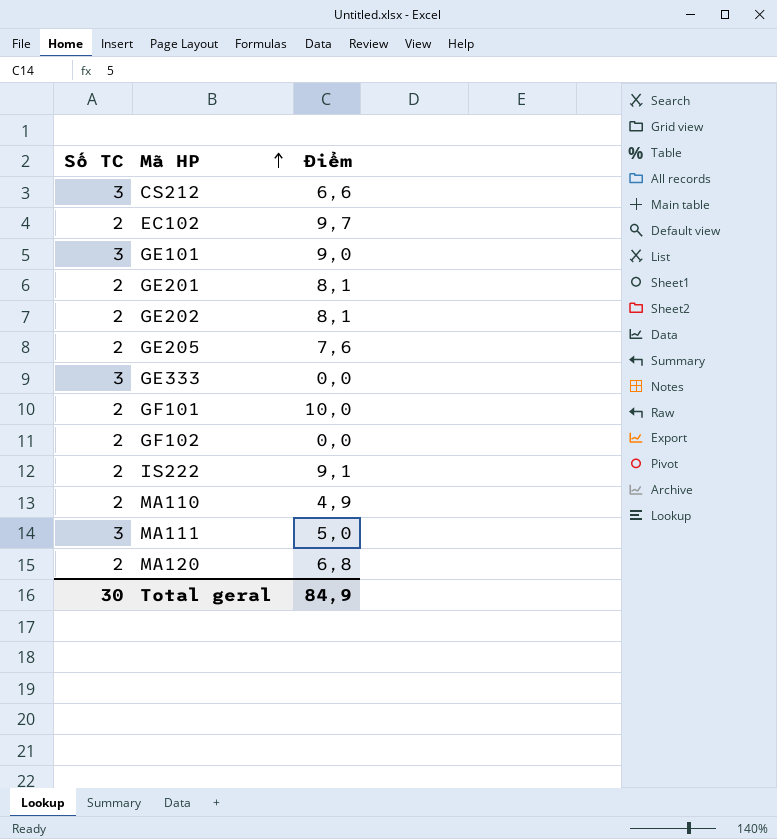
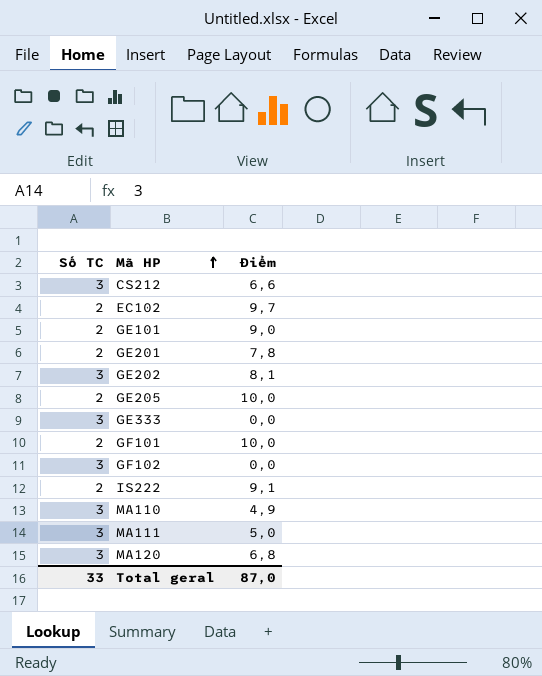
GE101 | Số TC: 3 -> 2
GE201 | Điểm: 8,1 -> 7,8
GE202 | Số TC: 2 -> 3
GE205 | Điểm: 7,6 -> 10,0
GF102 | Số TC: 2 -> 3
MA110 | Số TC: 2 -> 3
MA120 | Số TC: 2 -> 3
Total geral | Số TC: 30 -> 33
Total geral | Điểm: 84,9 -> 87,0

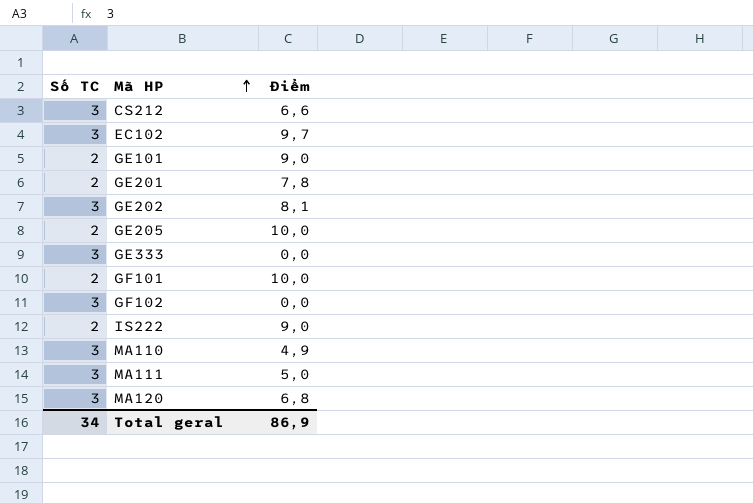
EC102 | Số TC: 2 -> 3
IS222 | Điểm: 9,1 -> 9,0
Total geral | Số TC: 33 -> 34
Total geral | Điểm: 87,0 -> 86,9

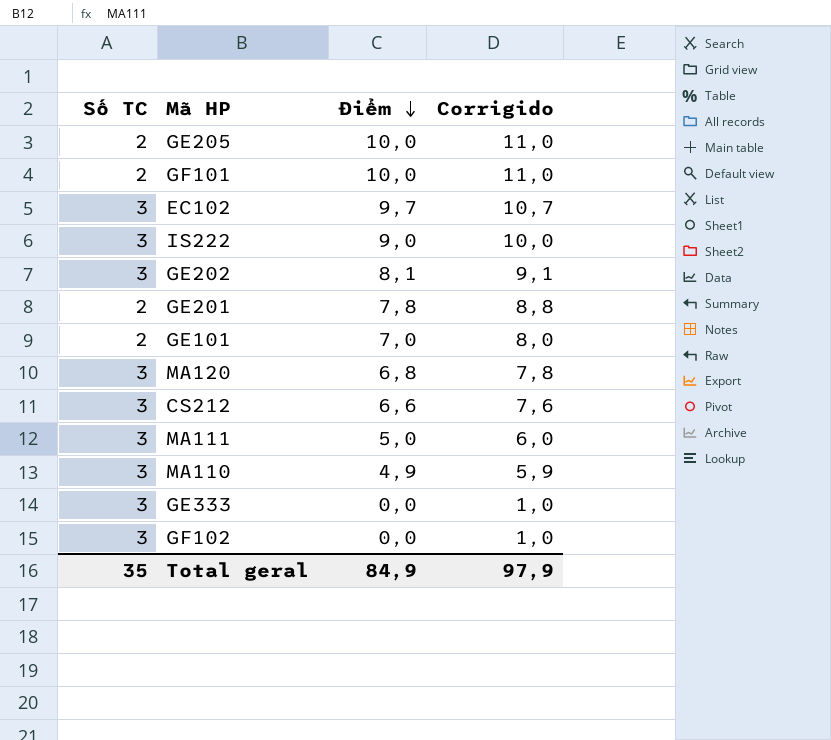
row order: Mã HP ascending -> Điểm descending
column Corrigido | formula: none -> [Điểm] + 1
IS222 | Số TC: 2 -> 3
GE101 | Điểm: 9,0 -> 7,0
Total geral | Số TC: 34 -> 35
Total geral | Điểm: 86,9 -> 84,9

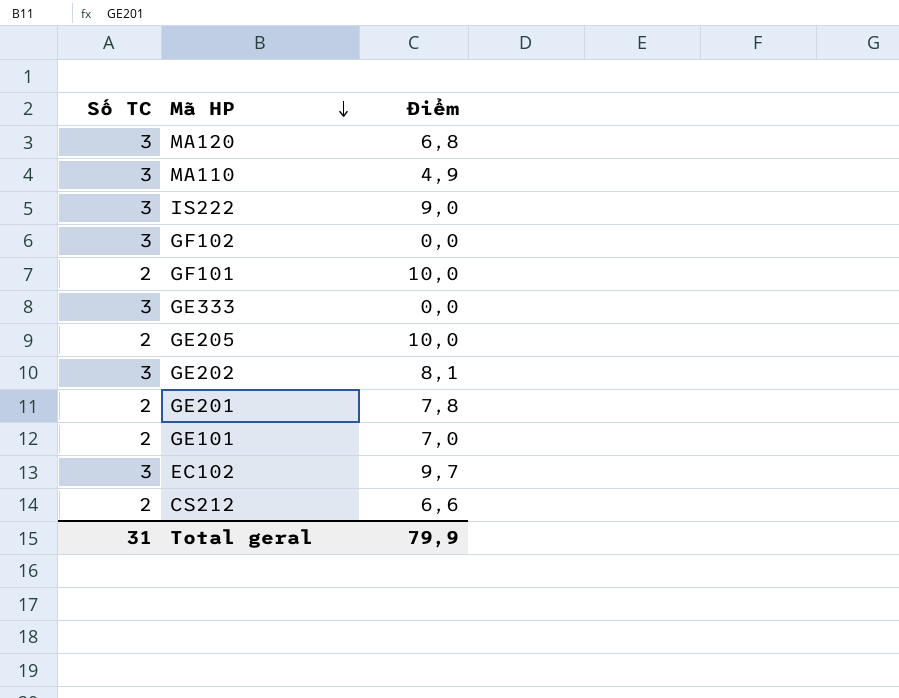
row order: Điểm descending -> Mã HP descending
column Corrigido | formula: [Điểm] + 1 -> none
row MA111: 3 | 5,0 | 6,0 -> none
CS212 | Số TC: 3 -> 2
Total geral | Số TC: 35 -> 31
Total geral | Điểm: 84,9 -> 79,9

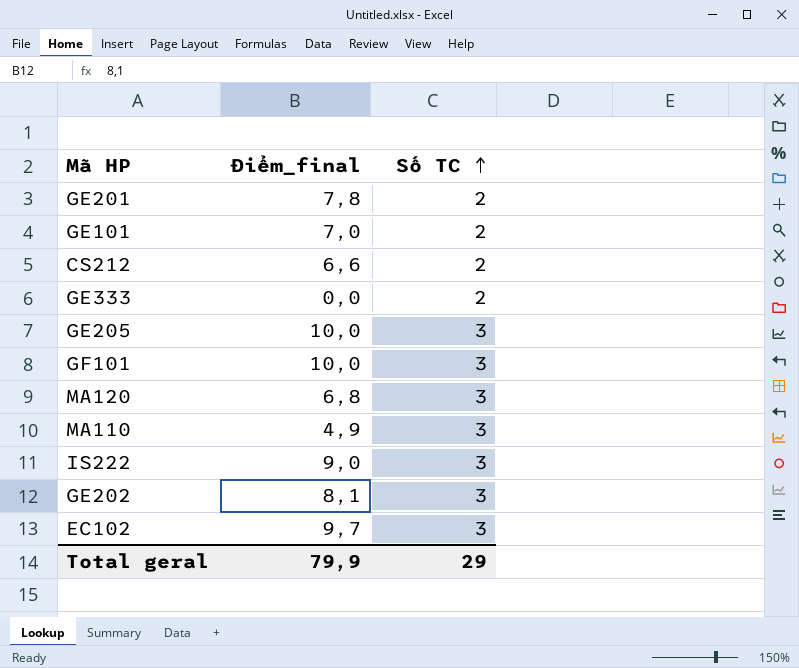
row order: Mã HP descending -> Số TC ascending
column name: Điểm -> Điểm_final
column Số TC | position: 1 -> 3
row GF102: 3 | 0,0 -> none
GE333 | Số TC: 3 -> 2
GE205 | Số TC: 2 -> 3
GF101 | Số TC: 2 -> 3
Total geral | Số TC: 31 -> 29

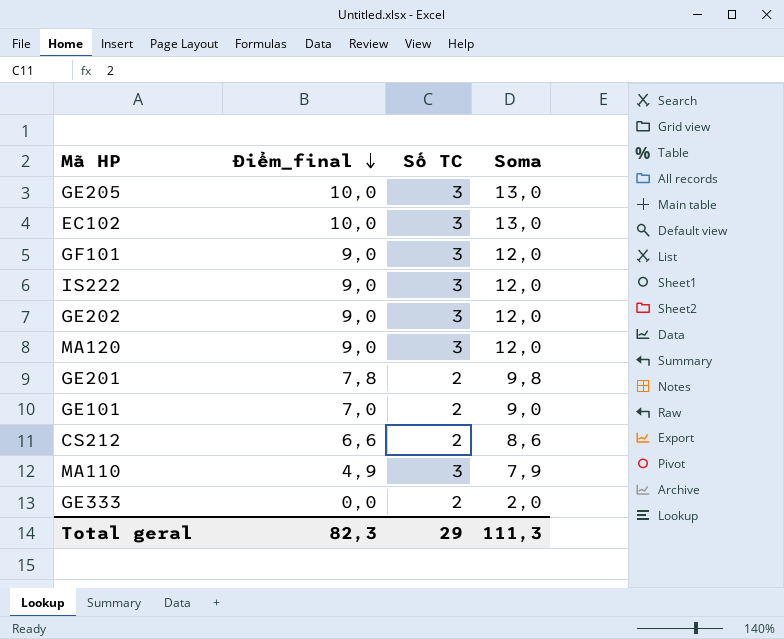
row order: Số TC ascending -> Điểm_final descending
column Soma | formula: none -> [Điểm_final] + [Số TC]
EC102 | Điểm_final: 9,7 -> 10,0
GF101 | Điểm_final: 10,0 -> 9,0
GE202 | Điểm_final: 8,1 -> 9,0
MA120 | Điểm_final: 6,8 -> 9,0
Total geral | Điểm_final: 79,9 -> 82,3

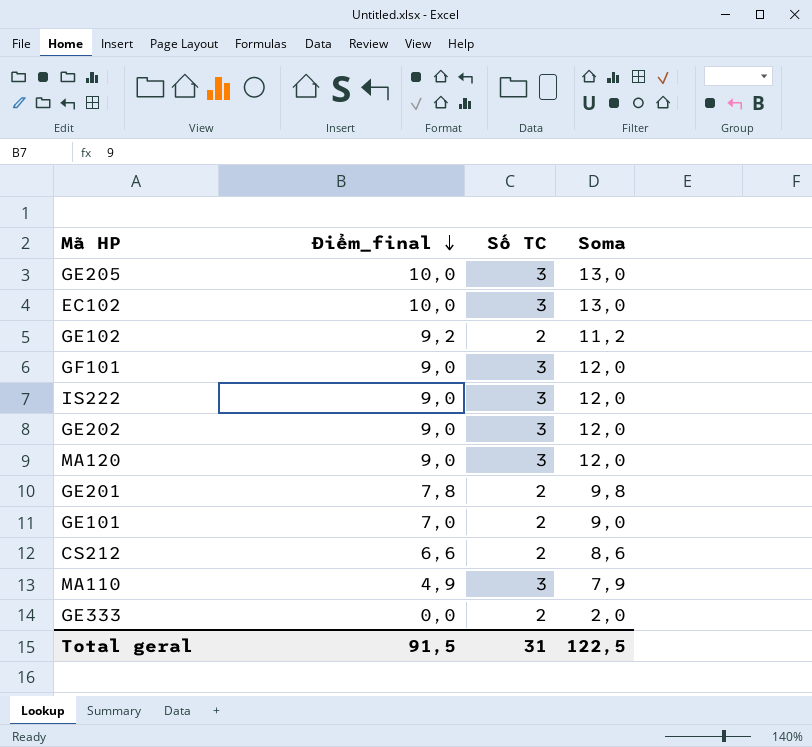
row GE102: none -> 9,2 | 2 | 11,2
Total geral | Điểm_final: 82,3 -> 91,5
Total geral | Số TC: 29 -> 31
Total geral | Soma: 111,3 -> 122,5

